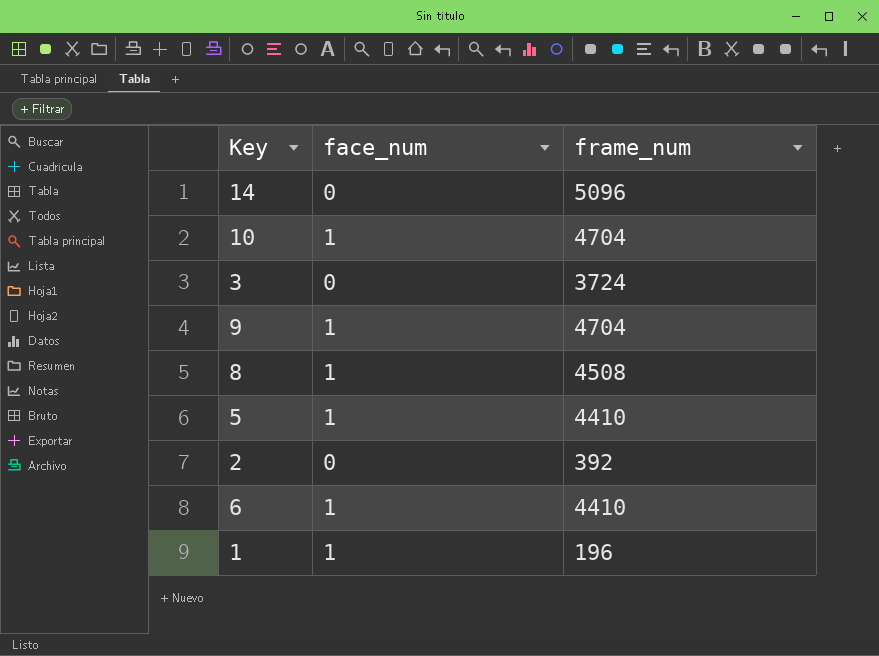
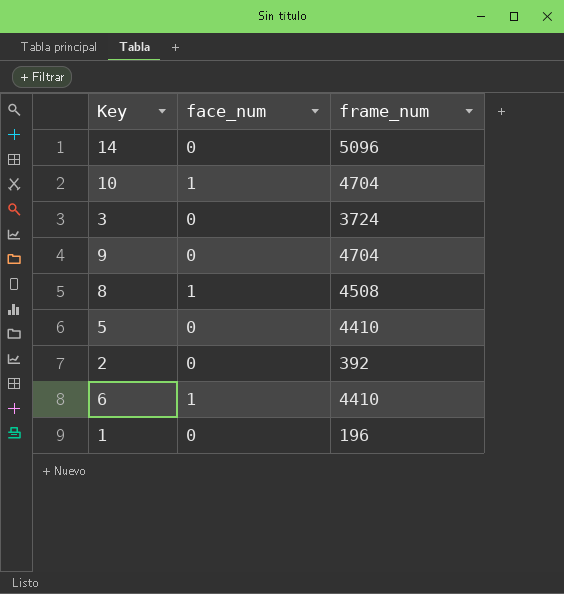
9 | face_num: 1 -> 0
5 | face_num: 1 -> 0
1 | face_num: 1 -> 0

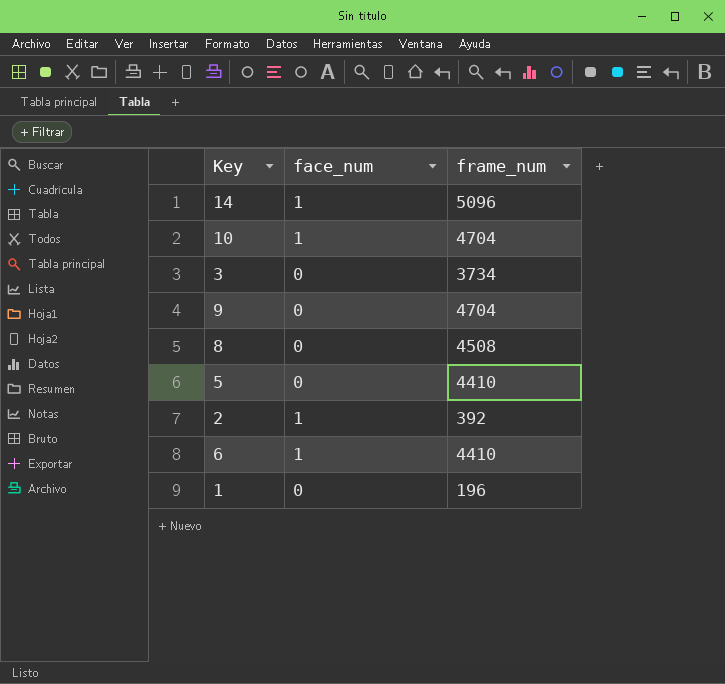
14 | face_num: 0 -> 1
3 | frame_num: 3724 -> 3734
8 | face_num: 1 -> 0
2 | face_num: 0 -> 1

